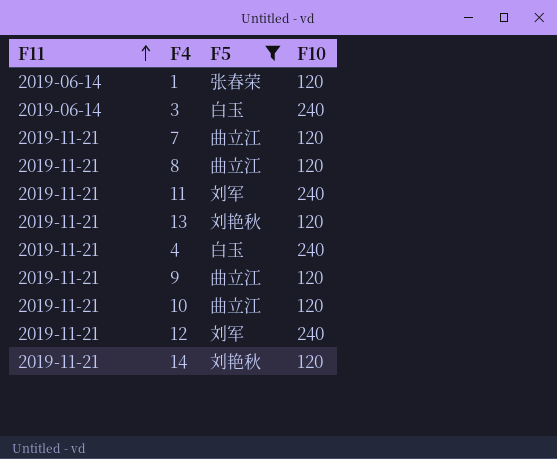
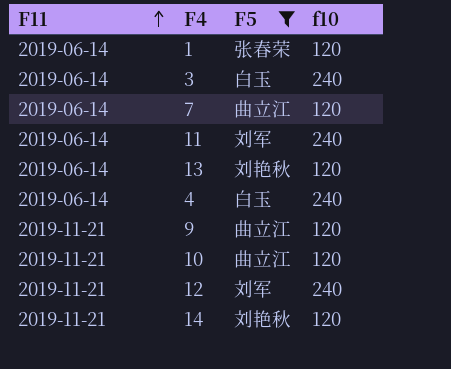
column name: F10 -> f10
row 8: 2019-11-21 | 曲立江 | 120 -> none
7 | F11: 2019-11-21 -> 2019-06-14
11 | F11: 2019-11-21 -> 2019-06-14
13 | F11: 2019-11-21 -> 2019-06-14
4 | F11: 2019-11-21 -> 2019-06-14

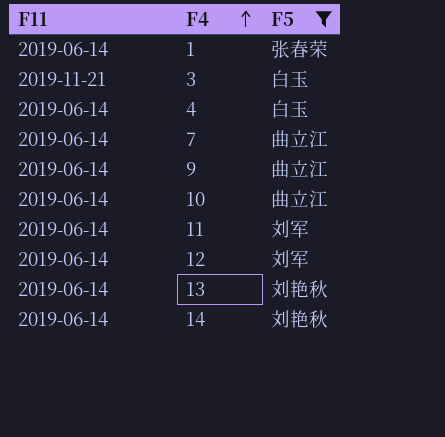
row order: F11 ascending -> F4 ascending
column f10 | position: 4 -> none
3 | F11: 2019-06-14 -> 2019-11-21
9 | F11: 2019-11-21 -> 2019-06-14
10 | F11: 2019-11-21 -> 2019-06-14
12 | F11: 2019-11-21 -> 2019-06-14
14 | F11: 2019-11-21 -> 2019-06-14

